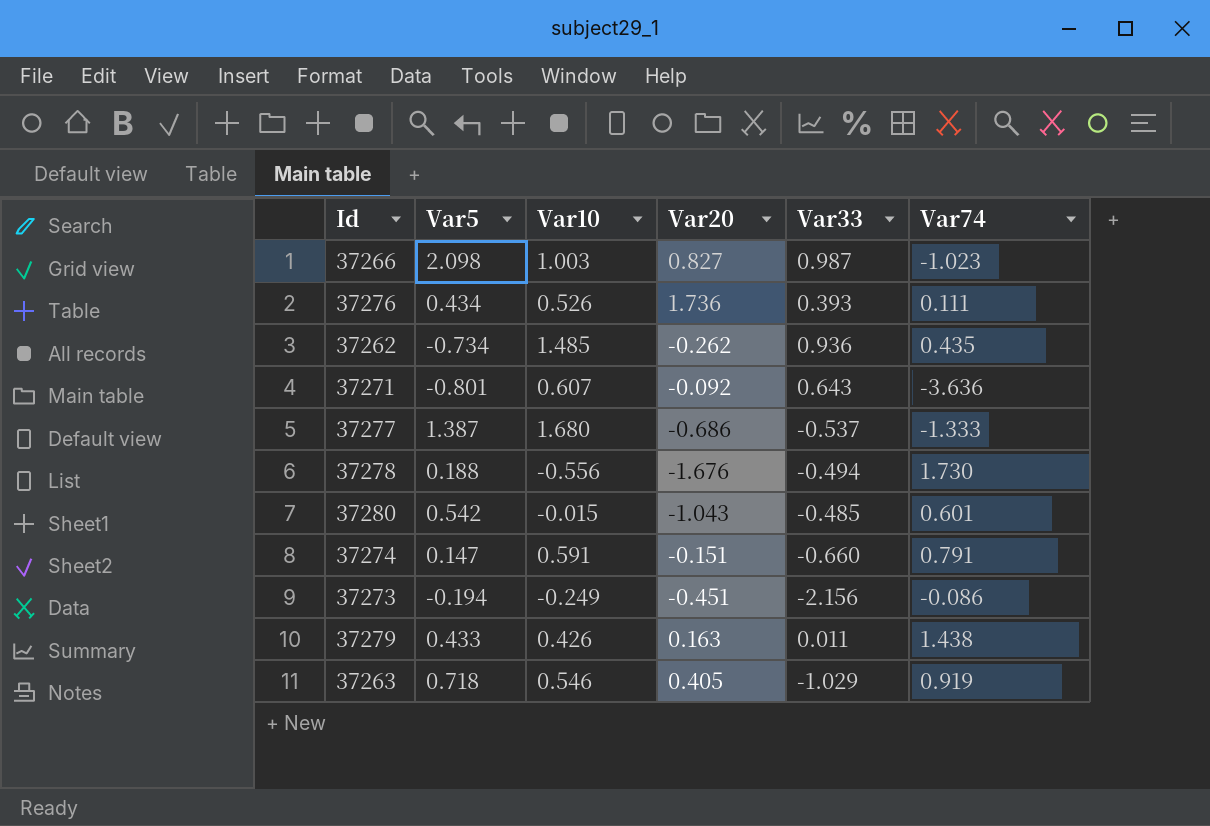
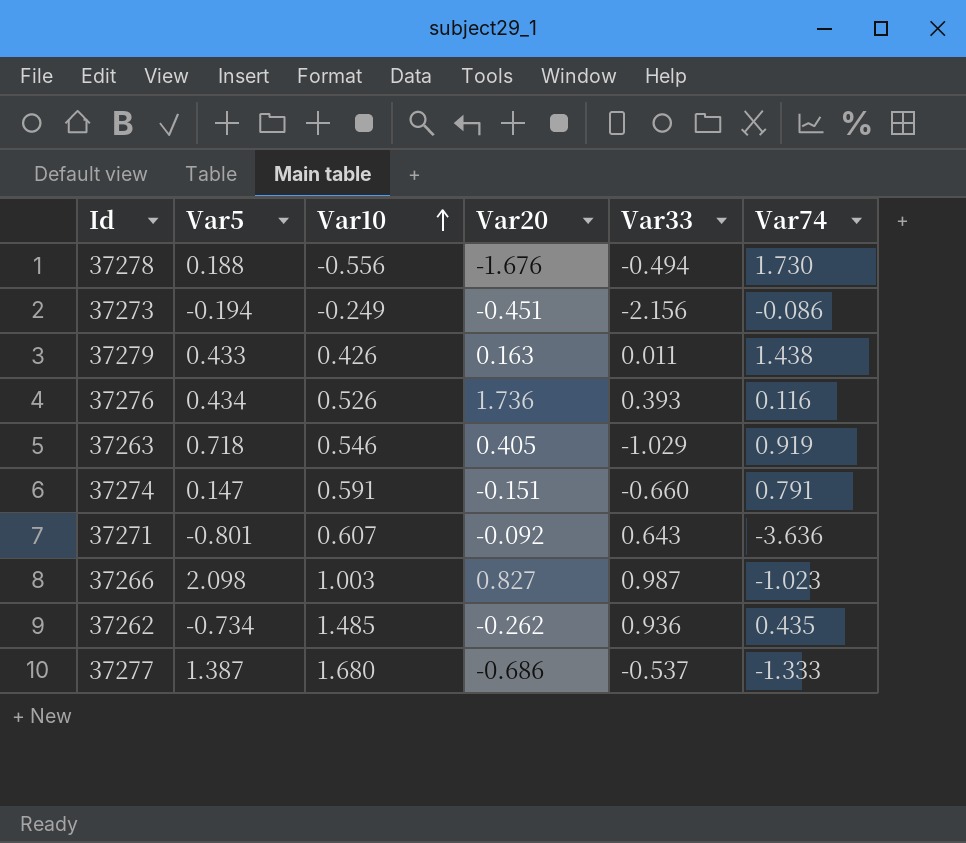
row order: none -> Var10 ascending
row 37280: 0.542 | -0.015 | -1.043 | -0.485 | 0.601 -> none
37276 | Var74: 0.111 -> 0.116

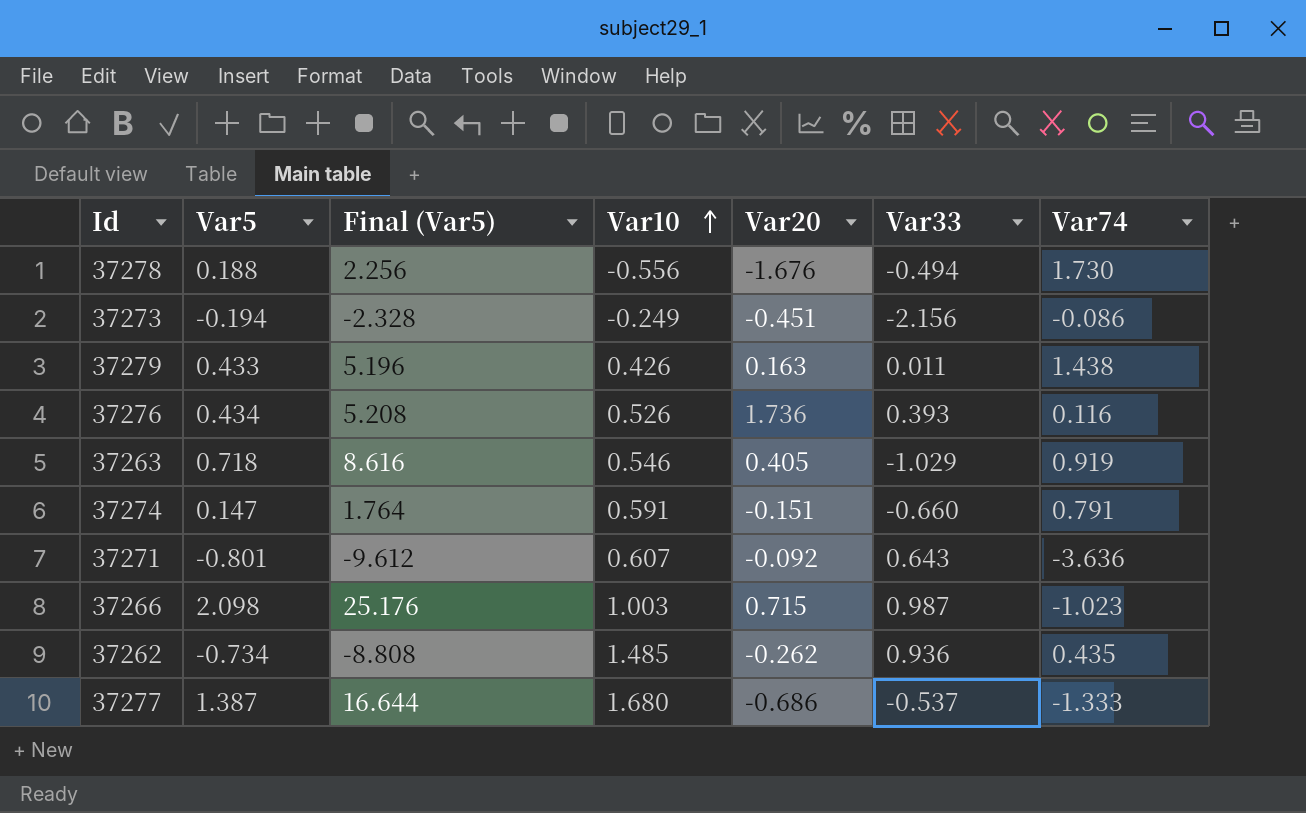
column Final (Var5) | formula: none -> [Var5] * 12
37266 | Var20: 0.827 -> 0.715

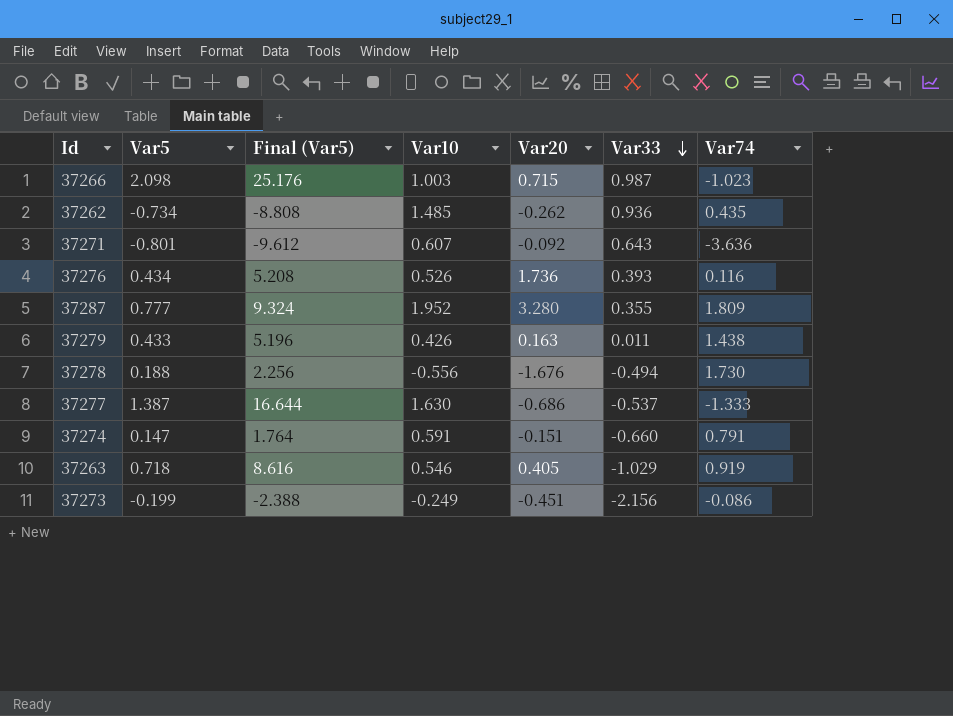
row order: Var10 ascending -> Var33 descending
row 37287: none -> 0.777 | 9.324 | 1.952 | 3.280 | 0.355 | 1.809
37277 | Var10: 1.680 -> 1.630
37273 | Var5: -0.194 -> -0.199
37273 | Final (Var5): -2.328 -> -2.388

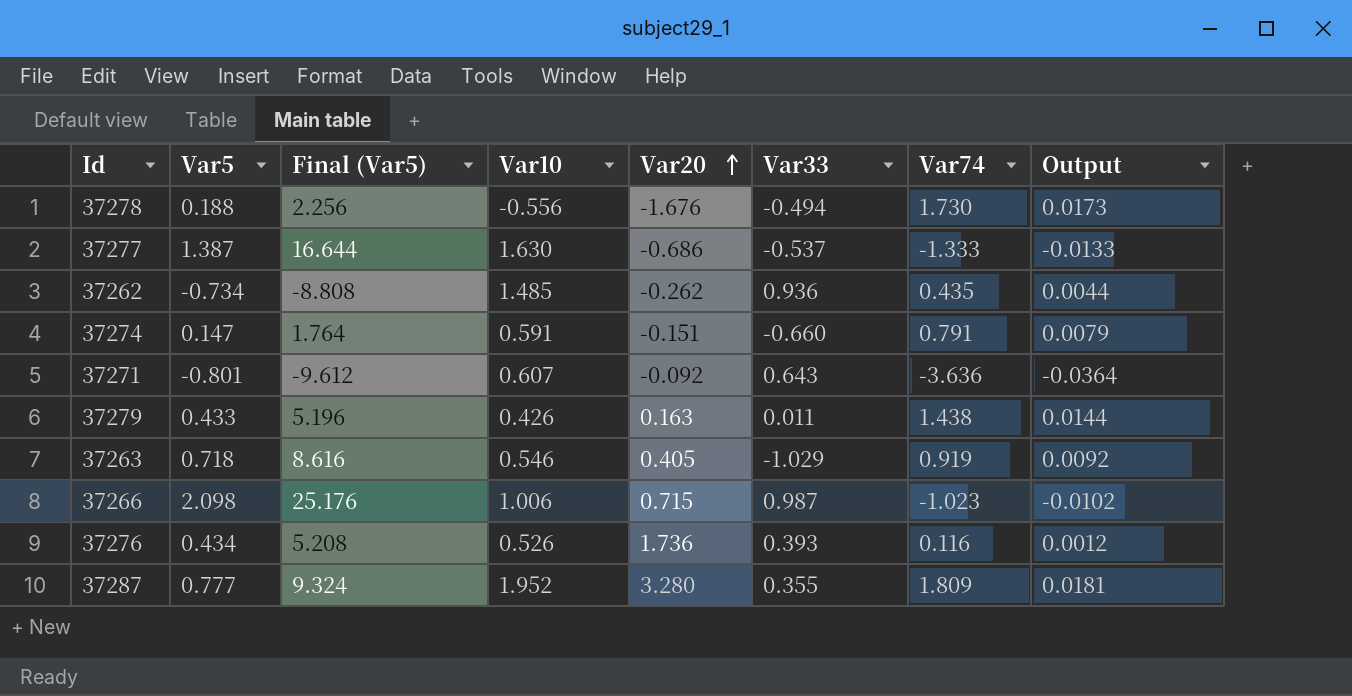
row order: Var33 descending -> Var20 ascending
column Output | formula: none -> [Var74] * 0.01
row 37273: -0.199 | -2.388 | -0.249 | -0.451 | -2.156 | -0.086 -> none
37266 | Var10: 1.003 -> 1.006

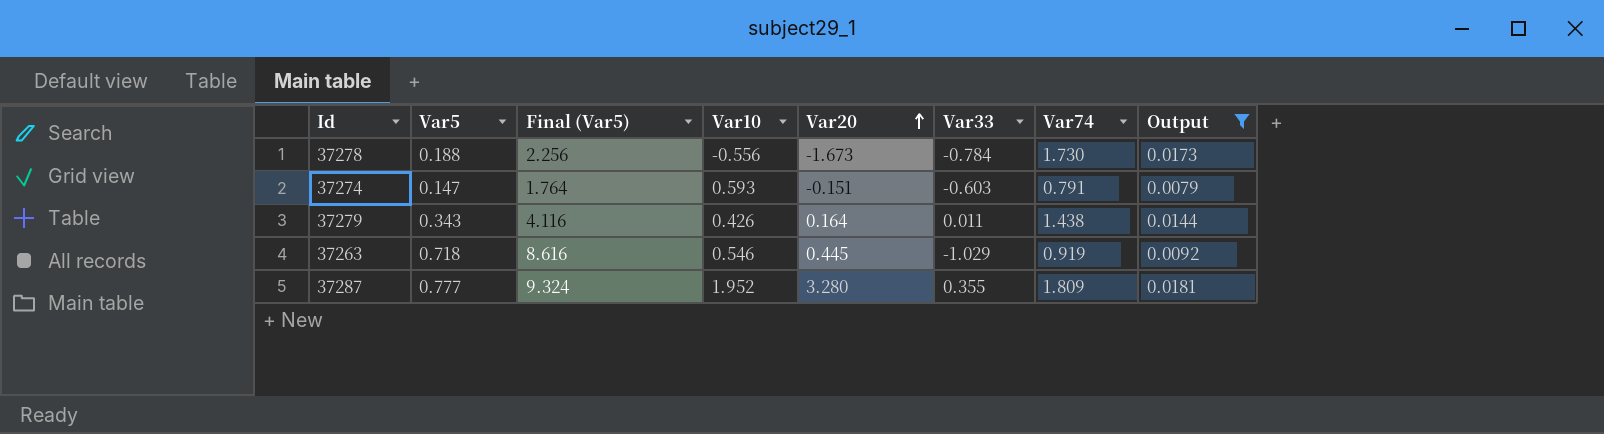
filter: none -> Output >= 0.0079
37278 | Var20: -1.676 -> -1.673
37278 | Var33: -0.494 -> -0.784
37274 | Var10: 0.591 -> 0.593
37274 | Var33: -0.660 -> -0.603
37279 | Var5: 0.433 -> 0.343
37279 | Final (Var5): 5.196 -> 4.116
37279 | Var20: 0.163 -> 0.164
37263 | Var20: 0.405 -> 0.445

